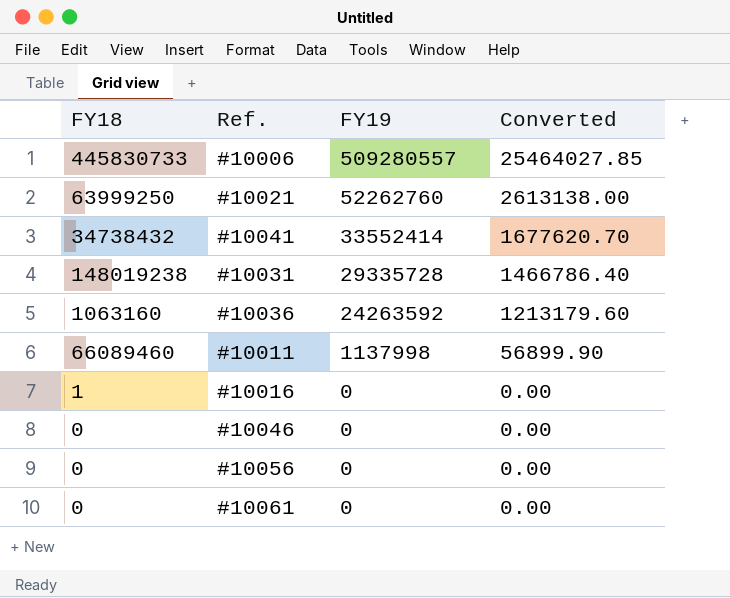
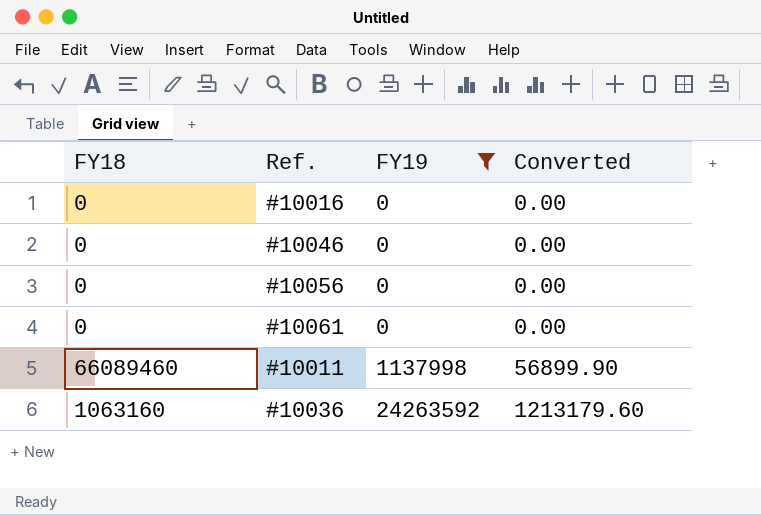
filter: none -> FY19 <= 24263592
row order: FY19 descending -> FY19 ascending
#10016 | FY18: 1 -> 0

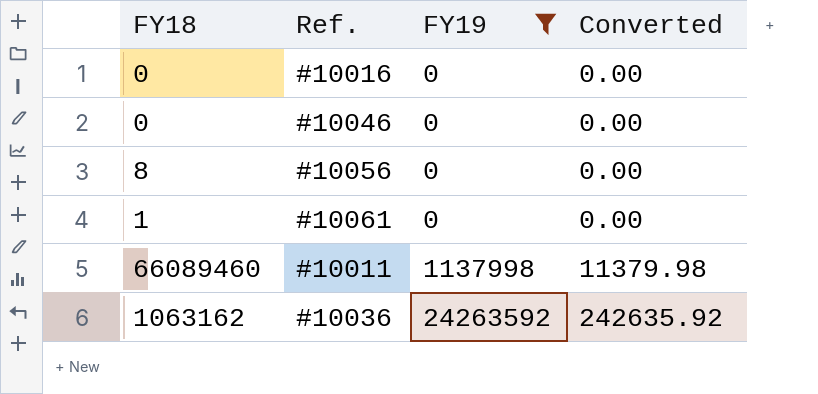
column Converted | formula: [FY19] * 0.05 -> [FY19] * 0.01
#10056 | FY18: 0 -> 8
#10061 | FY18: 0 -> 1
#10036 | FY18: 1063160 -> 1063162

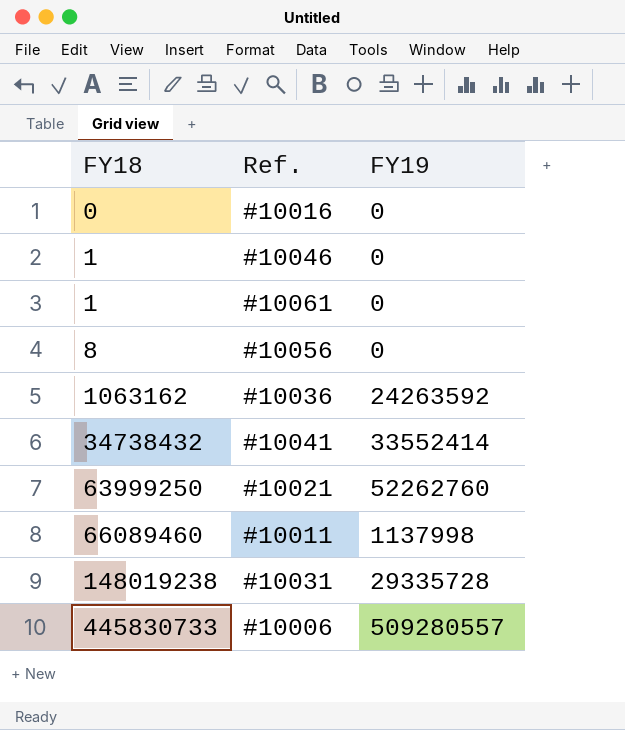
filter: FY19 <= 24263592 -> none
row order: FY19 ascending -> FY18 ascending
column Converted | formula: [FY19] * 0.01 -> none
#10046 | FY18: 0 -> 1

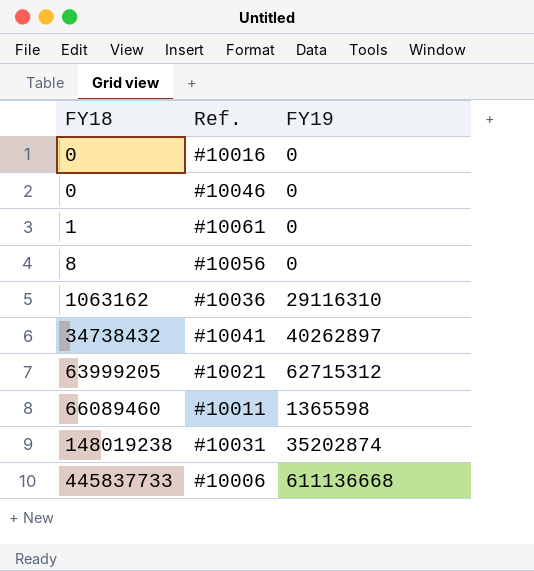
#10046 | FY18: 1 -> 0
#10036 | FY19: 24263592 -> 29116310
#10041 | FY19: 33552414 -> 40262897
#10021 | FY18: 63999250 -> 63999205
#10021 | FY19: 52262760 -> 62715312
#10011 | FY19: 1137998 -> 1365598
#10031 | FY19: 29335728 -> 35202874
#10006 | FY18: 445830733 -> 445837733
#10006 | FY19: 509280557 -> 611136668

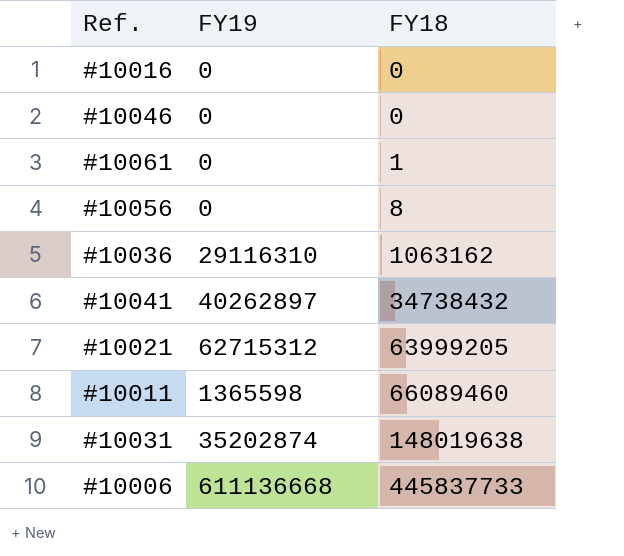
column FY18 | position: 1 -> 3
#10031 | FY18: 148019238 -> 148019638

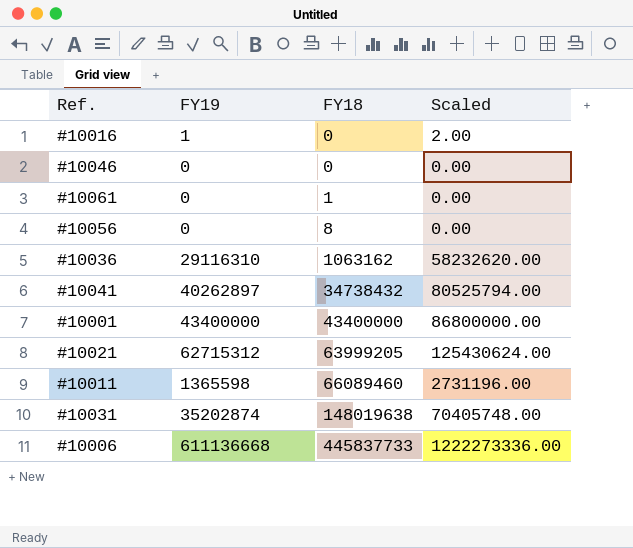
column Scaled | formula: none -> [FY19] * 2
#10016 | FY19: 0 -> 1
row #10001: none -> 43400000 | 43400000 | 86800000.00

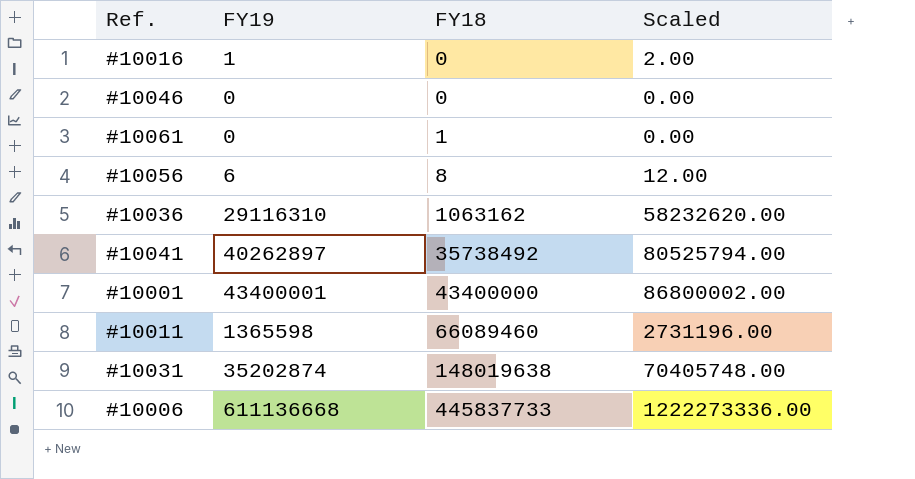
row #10021: 62715312 | 63999205 | 125430624.00 -> none
#10056 | FY19: 0 -> 6
#10056 | Scaled: 0.00 -> 12.00
#10041 | FY18: 34738432 -> 35738492
#10001 | FY19: 43400000 -> 43400001
#10001 | Scaled: 86800000.00 -> 86800002.00

